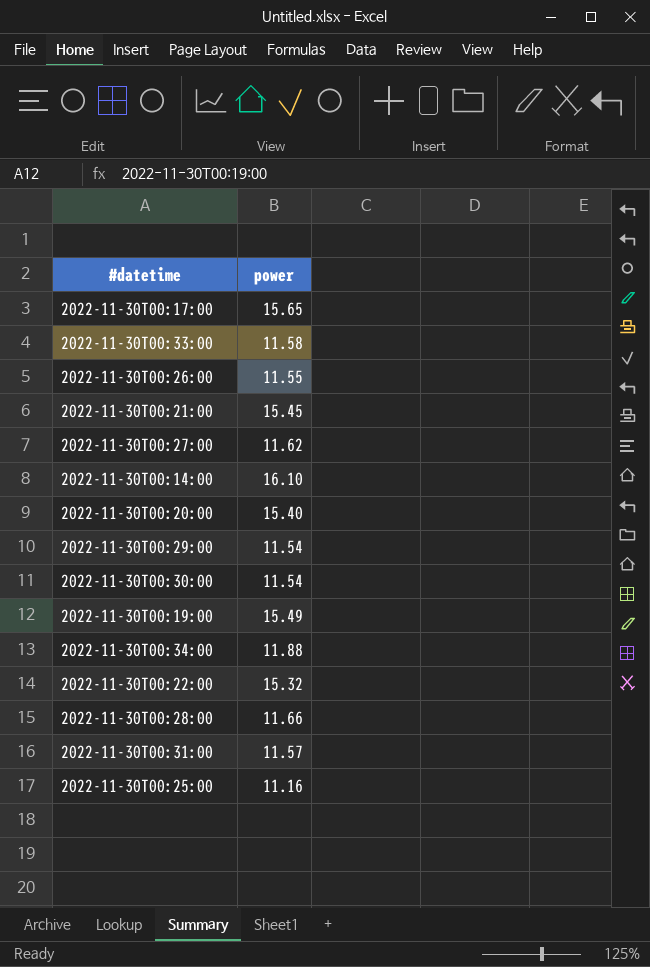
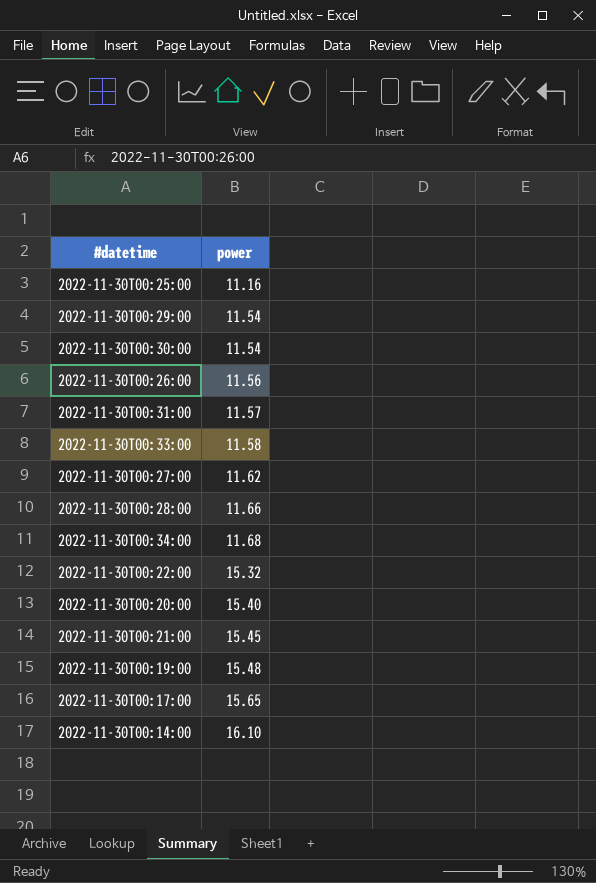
row order: none -> power ascending
2022-11-30T00:26:00 | power: 11.55 -> 11.56
2022-11-30T00:34:00 | power: 11.88 -> 11.68
2022-11-30T00:19:00 | power: 15.49 -> 15.48

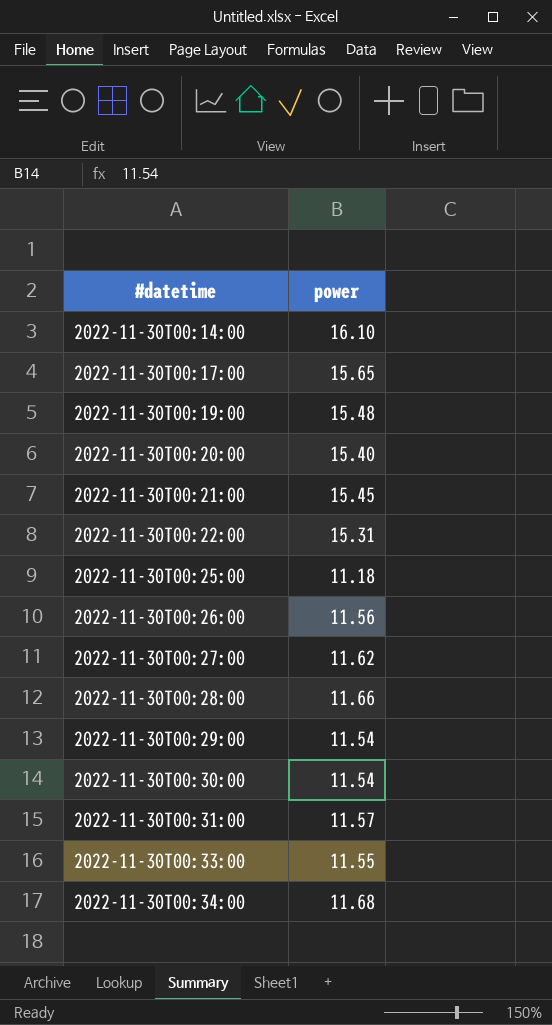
row order: power ascending -> #datetime ascending
2022-11-30T00:22:00 | power: 15.32 -> 15.31
2022-11-30T00:25:00 | power: 11.16 -> 11.18
2022-11-30T00:33:00 | power: 11.58 -> 11.55

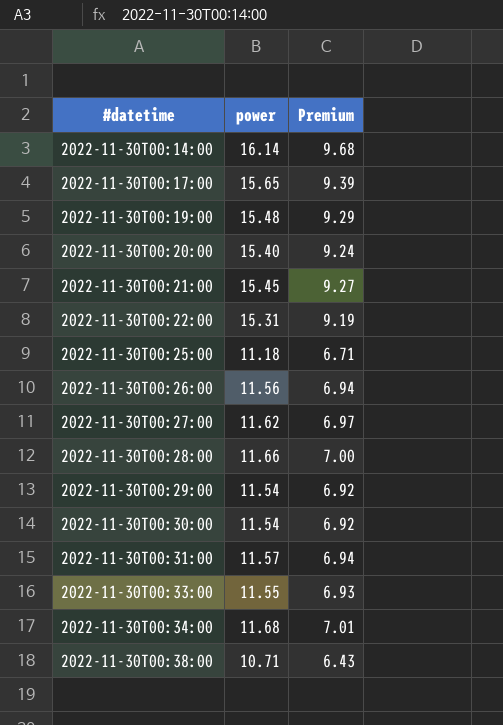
column Premium | formula: none -> [power] * 0.6
2022-11-30T00:14:00 | power: 16.10 -> 16.14
row 2022-11-30T00:38:00: none -> 10.71 | 6.43

